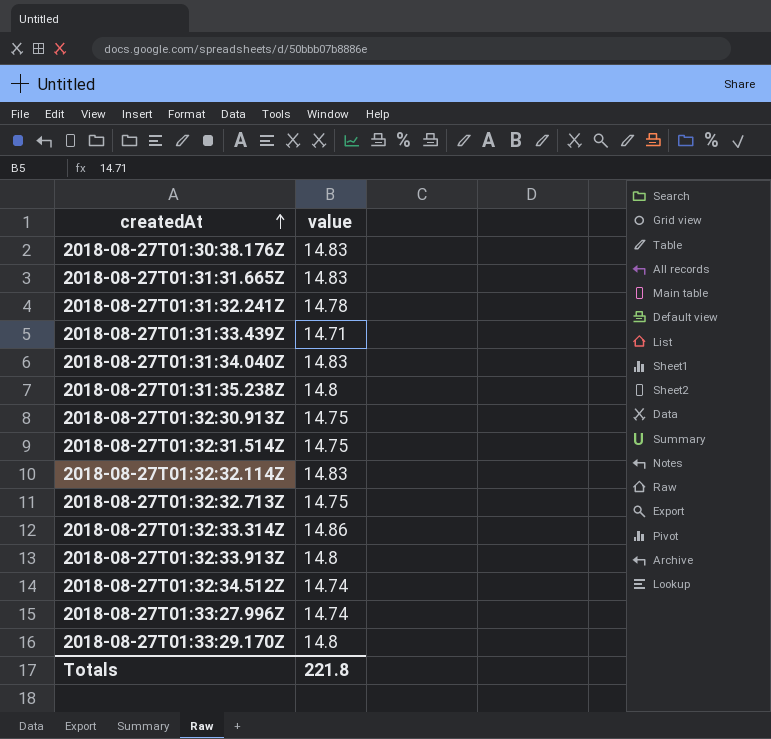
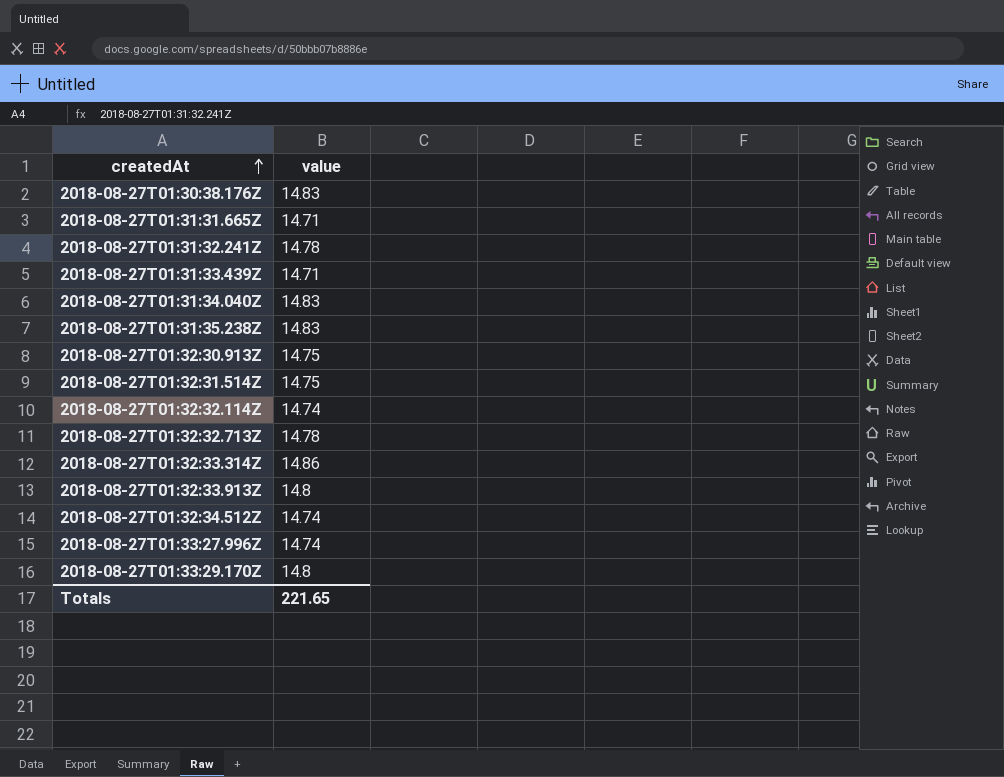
2018-08-27T01:31:31.665Z | value: 14.83 -> 14.71
2018-08-27T01:31:35.238Z | value: 14.8 -> 14.83
2018-08-27T01:32:32.114Z | value: 14.83 -> 14.74
2018-08-27T01:32:32.713Z | value: 14.75 -> 14.78
Totals | value: 221.8 -> 221.65

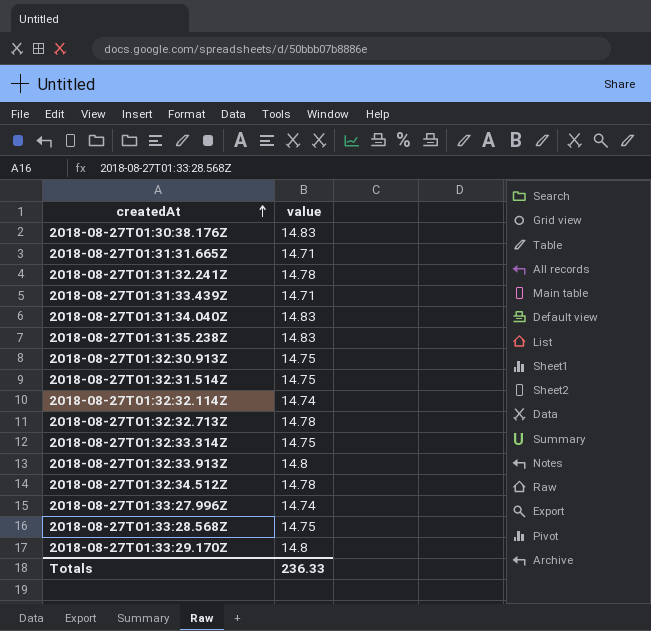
2018-08-27T01:32:33.314Z | value: 14.86 -> 14.75
2018-08-27T01:32:34.512Z | value: 14.74 -> 14.78
row 2018-08-27T01:33:28.568Z: none -> 14.75
Totals | value: 221.65 -> 236.33

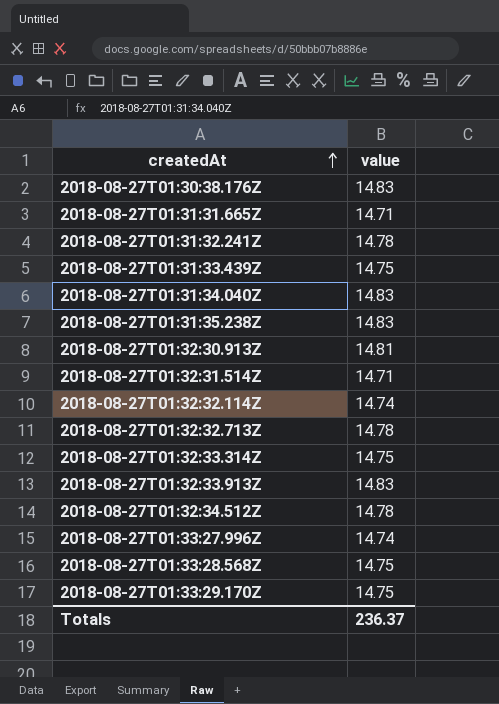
2018-08-27T01:31:33.439Z | value: 14.71 -> 14.75
2018-08-27T01:32:30.913Z | value: 14.75 -> 14.81
2018-08-27T01:32:31.514Z | value: 14.75 -> 14.71
2018-08-27T01:32:33.913Z | value: 14.8 -> 14.83
2018-08-27T01:33:29.170Z | value: 14.8 -> 14.75
Totals | value: 236.33 -> 236.37

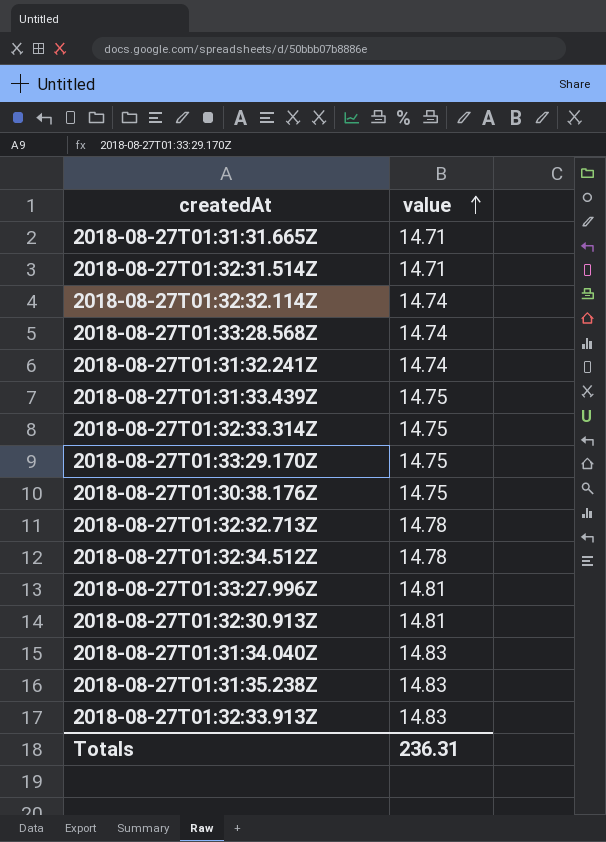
row order: createdAt ascending -> value ascending
2018-08-27T01:33:28.568Z | value: 14.75 -> 14.74
2018-08-27T01:31:32.241Z | value: 14.78 -> 14.74
2018-08-27T01:30:38.176Z | value: 14.83 -> 14.75
2018-08-27T01:33:27.996Z | value: 14.74 -> 14.81
Totals | value: 236.37 -> 236.31

